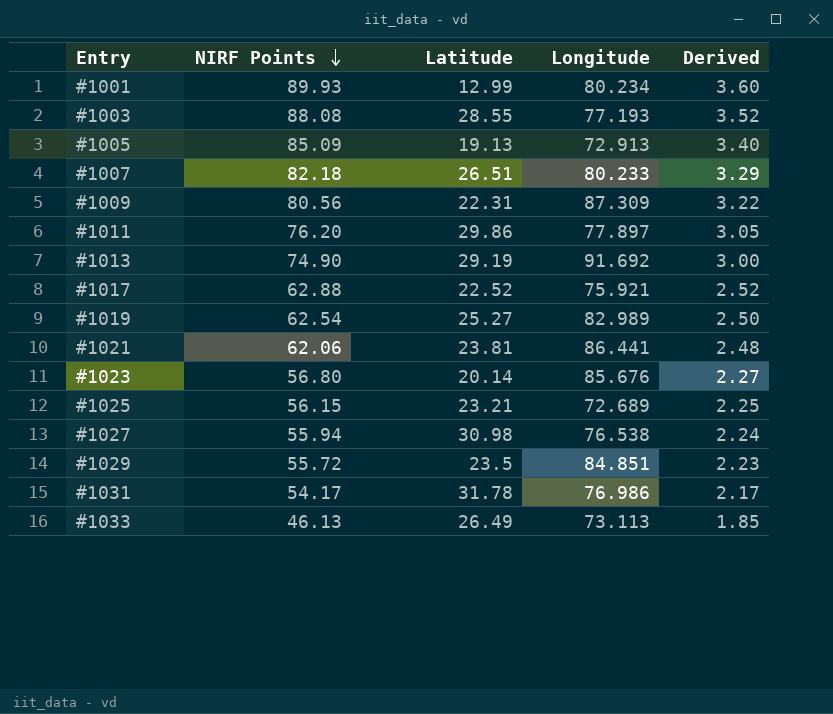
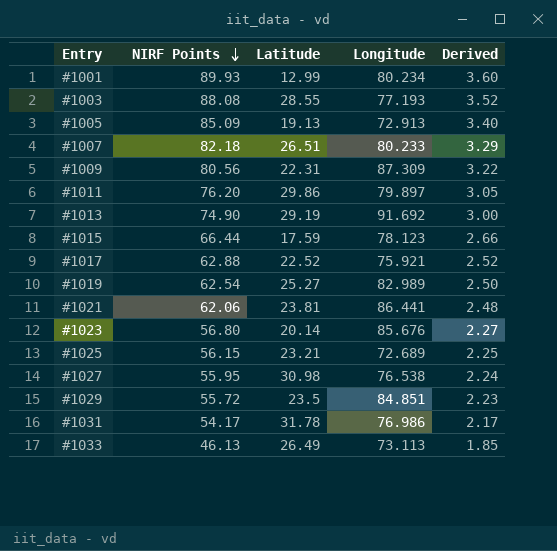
#1011 | Longitude: 77.897 -> 79.897
row #1015: none -> 66.44 | 17.59 | 78.123 | 2.66
#1027 | NIRF Points: 55.94 -> 55.95

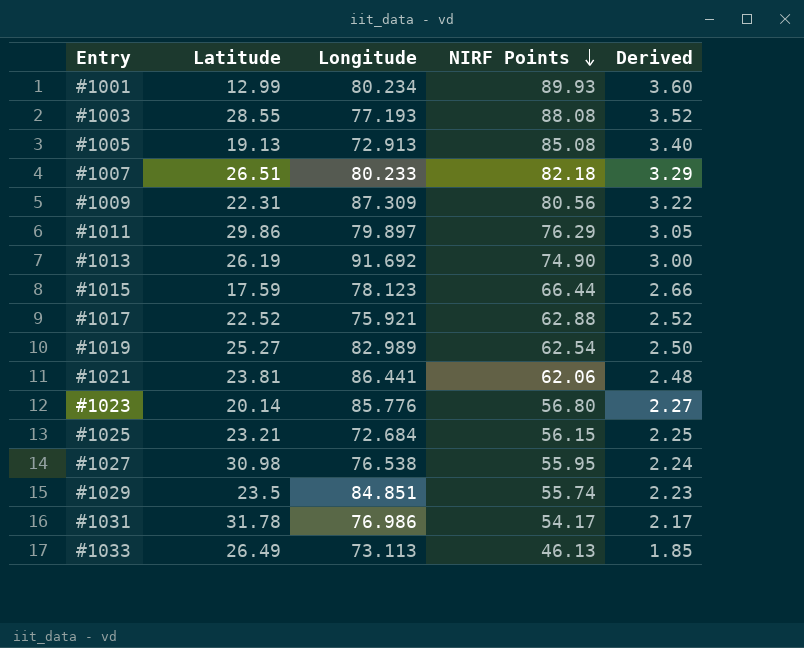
column NIRF Points | position: 2 -> 4
#1005 | NIRF Points: 85.09 -> 85.08
#1011 | NIRF Points: 76.20 -> 76.29
#1013 | Latitude: 29.19 -> 26.19
#1023 | Longitude: 85.676 -> 85.776
#1025 | Longitude: 72.689 -> 72.684
#1029 | NIRF Points: 55.72 -> 55.74

